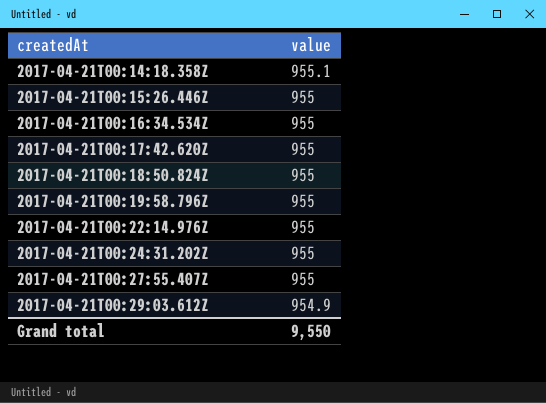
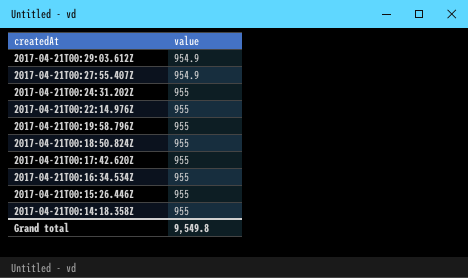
row order: createdAt ascending -> createdAt descending
2017-04-21T00:27:55.407Z | value: 955 -> 954.9
2017-04-21T00:14:18.358Z | value: 955.1 -> 955
Grand total | value: 9,550 -> 9,549.8

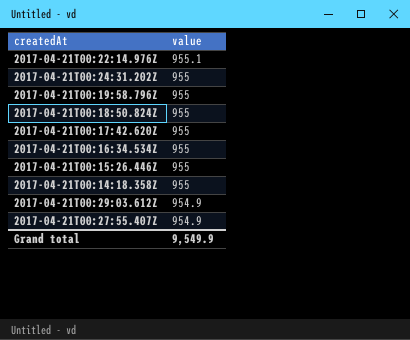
row order: createdAt descending -> value descending
2017-04-21T00:22:14.976Z | value: 955 -> 955.1
Grand total | value: 9,549.8 -> 9,549.9

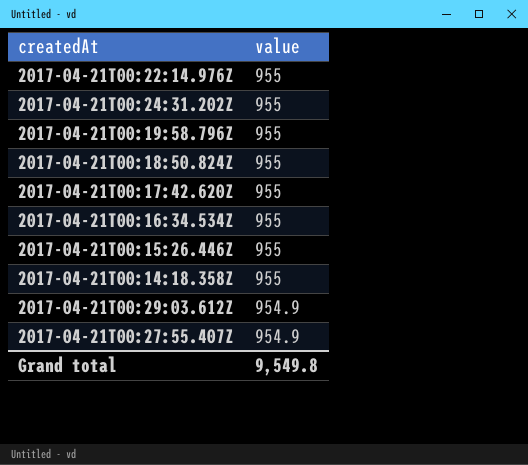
2017-04-21T00:22:14.976Z | value: 955.1 -> 955
Grand total | value: 9,549.9 -> 9,549.8

